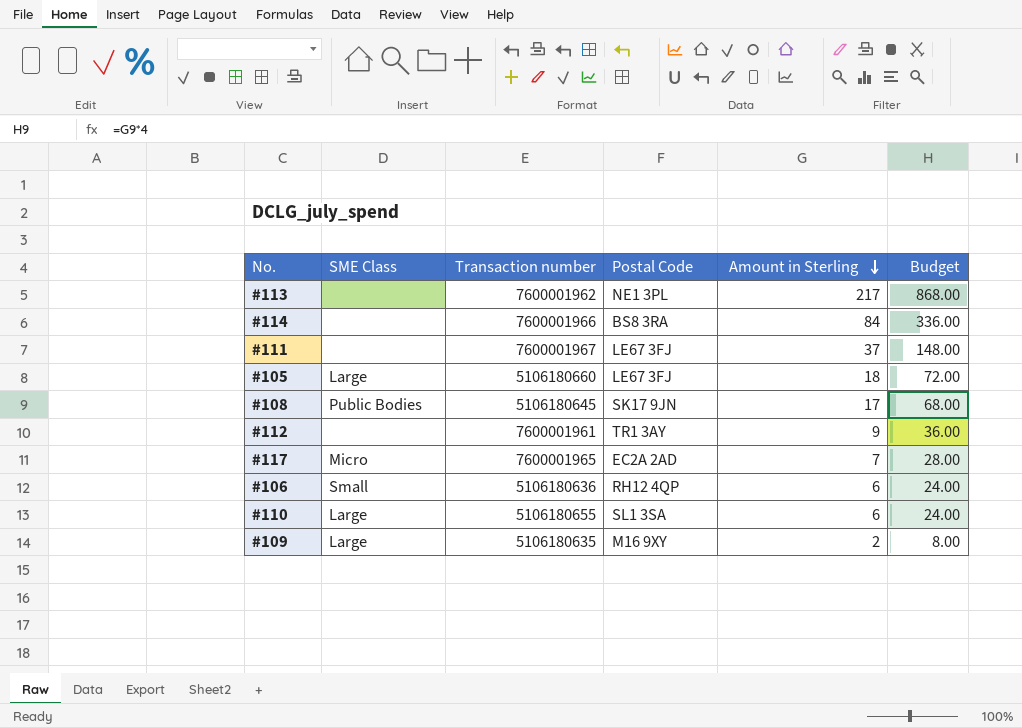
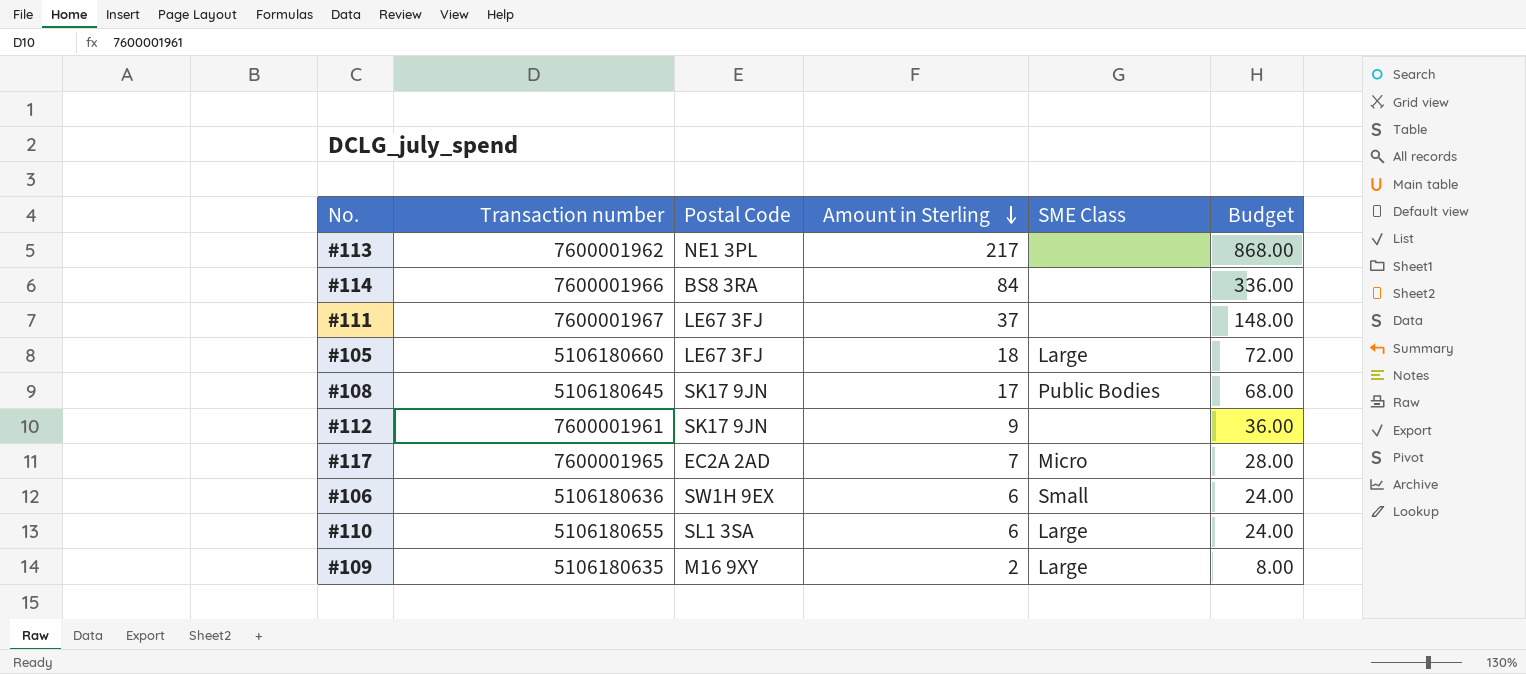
column SME Class | position: 2 -> 5
#112 | Postal Code: TR1 3AY -> SK17 9JN
#106 | Postal Code: RH12 4QP -> SW1H 9EX

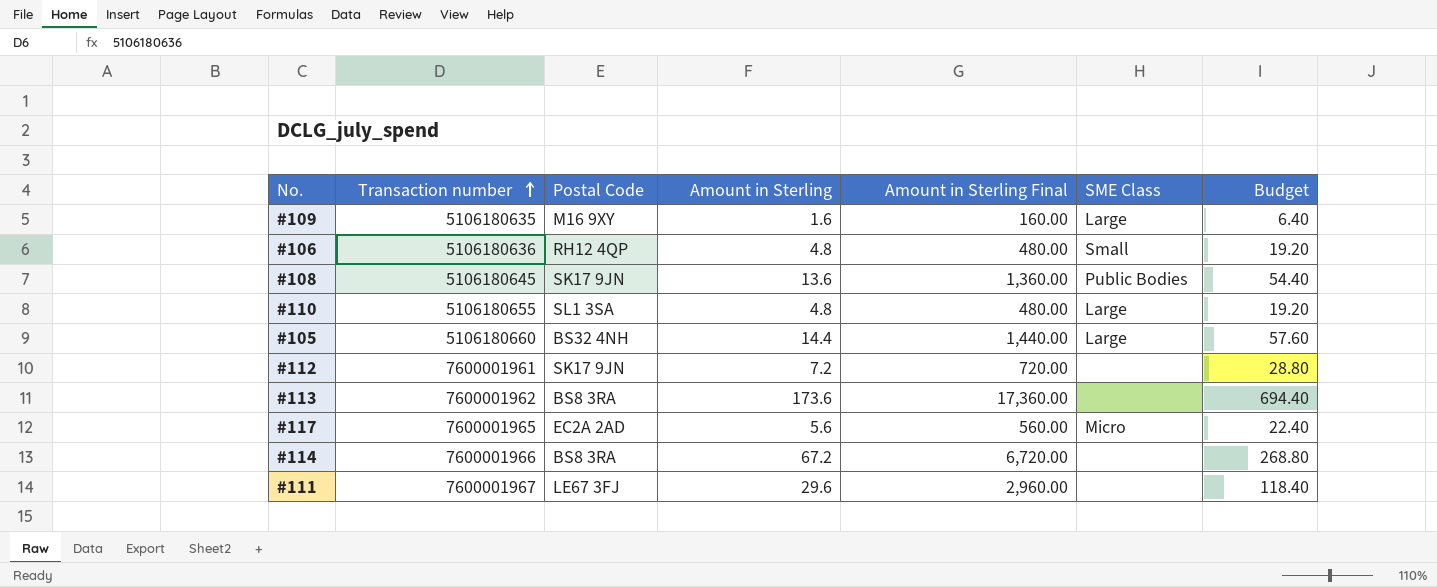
row order: Amount in Sterling descending -> Transaction number ascending
column Amount in Sterling Final | formula: none -> [Amount in Sterling] * 100
#109 | Amount in Sterling: 2 -> 1.6
#109 | Budget: 8.00 -> 6.40
#106 | Postal Code: SW1H 9EX -> RH12 4QP
#106 | Amount in Sterling: 6 -> 4.8
#106 | Budget: 24.00 -> 19.20
#108 | Amount in Sterling: 17 -> 13.6
#108 | Budget: 68.00 -> 54.40
#110 | Amount in Sterling: 6 -> 4.8
#110 | Budget: 24.00 -> 19.20
#105 | Postal Code: LE67 3FJ -> BS32 4NH
#105 | Amount in Sterling: 18 -> 14.4
#105 | Budget: 72.00 -> 57.60
#112 | Amount in Sterling: 9 -> 7.2
#112 | Budget: 36.00 -> 28.80
#113 | Postal Code: NE1 3PL -> BS8 3RA
#113 | Amount in Sterling: 217 -> 173.6
#113 | Budget: 868.00 -> 694.40
#117 | Amount in Sterling: 7 -> 5.6
#117 | Budget: 28.00 -> 22.40
#114 | Amount in Sterling: 84 -> 67.2
#114 | Budget: 336.00 -> 268.80
#111 | Amount in Sterling: 37 -> 29.6
#111 | Budget: 148.00 -> 118.40

